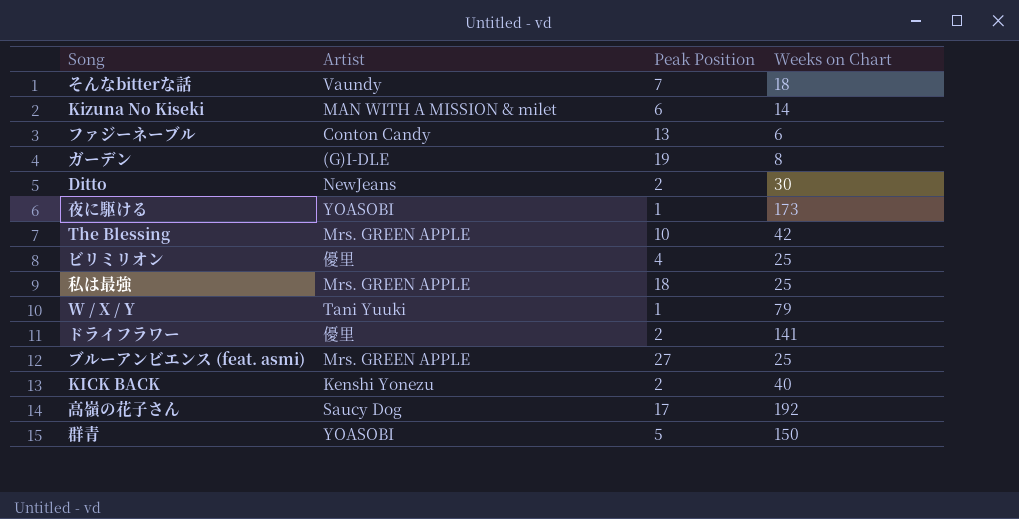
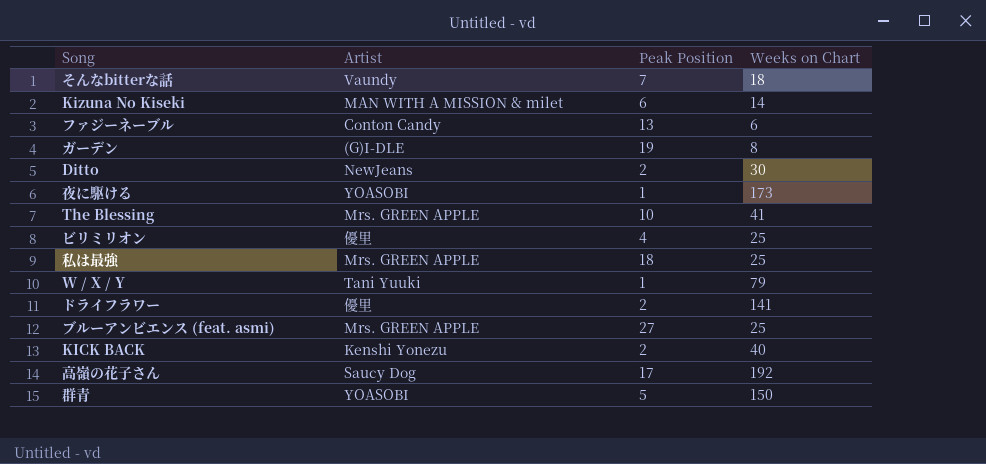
The Blessing | Weeks on Chart: 42 -> 41

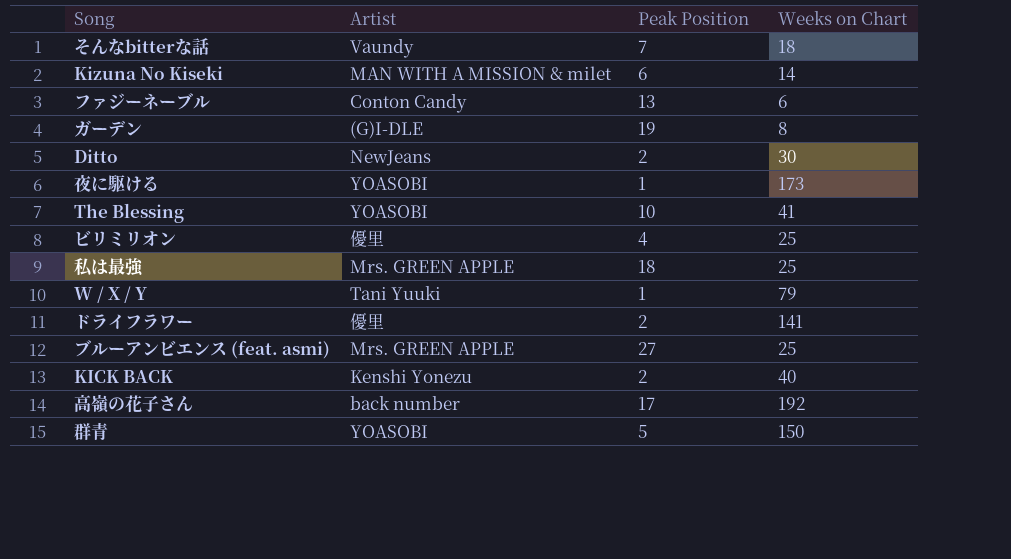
The Blessing | Artist: Mrs. GREEN APPLE -> YOASOBI
高嶺の花子さん | Artist: Saucy Dog -> back number

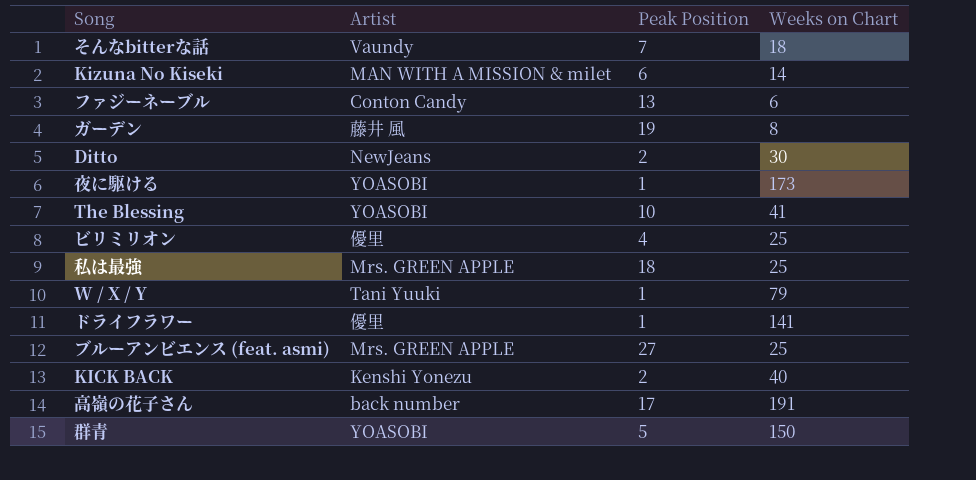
ガーデン | Artist: (G)I-DLE -> 藤井 風
ドライフラワー | Peak Position: 2 -> 1
高嶺の花子さん | Weeks on Chart: 192 -> 191

